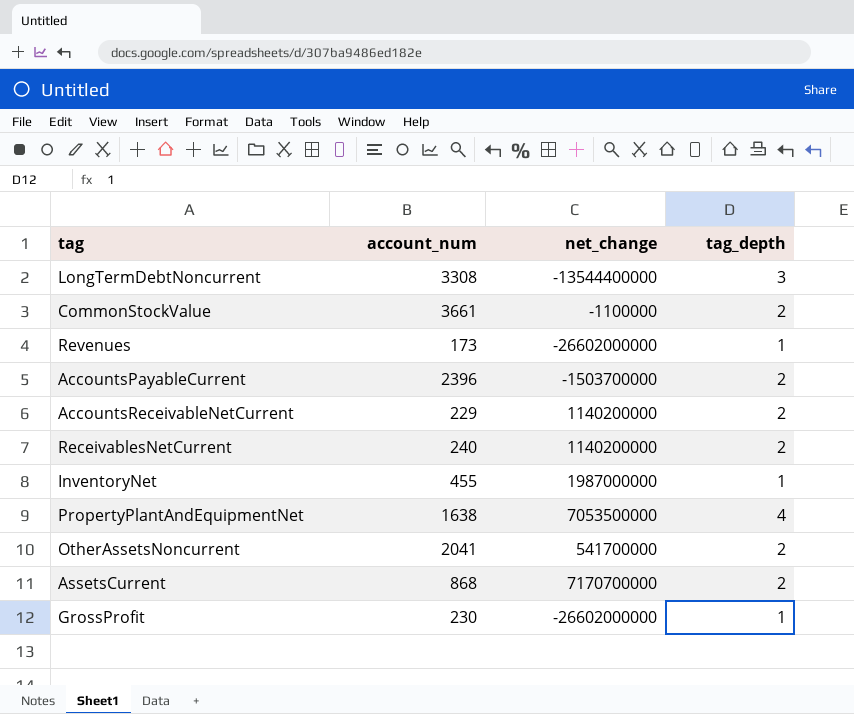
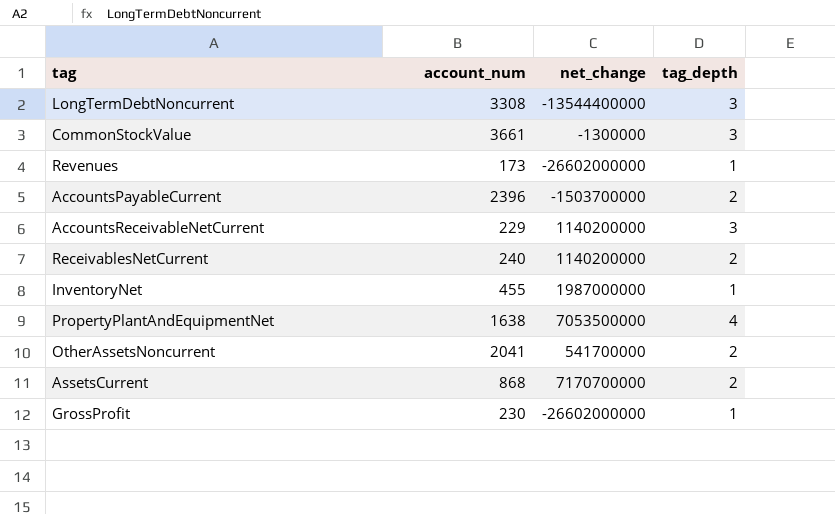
CommonStockValue | net_change: -1100000 -> -1300000
CommonStockValue | tag_depth: 2 -> 3
AccountsReceivableNetCurrent | tag_depth: 2 -> 3

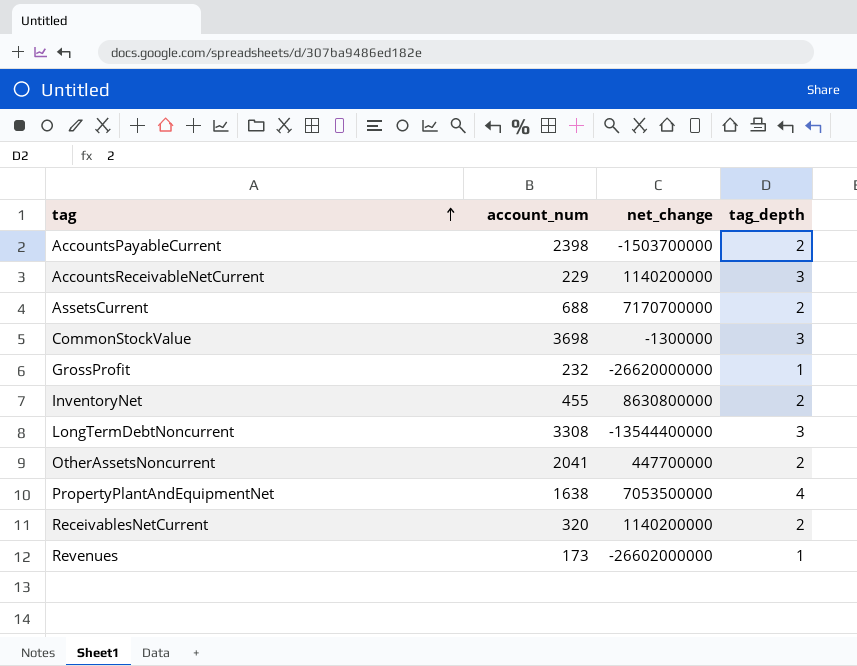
row order: none -> tag ascending
AccountsPayableCurrent | account_num: 2396 -> 2398
AssetsCurrent | account_num: 868 -> 688
CommonStockValue | account_num: 3661 -> 3698
GrossProfit | account_num: 230 -> 232
GrossProfit | net_change: -26602000000 -> -26620000000
InventoryNet | net_change: 1987000000 -> 8630800000
InventoryNet | tag_depth: 1 -> 2
OtherAssetsNoncurrent | net_change: 541700000 -> 447700000
ReceivablesNetCurrent | account_num: 240 -> 320

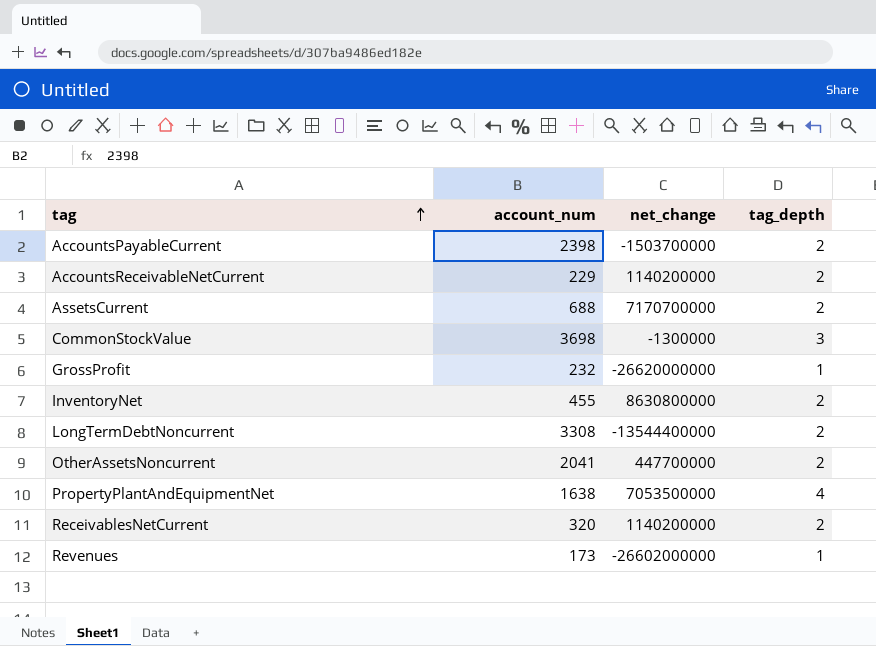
AccountsReceivableNetCurrent | tag_depth: 3 -> 2
LongTermDebtNoncurrent | tag_depth: 3 -> 2

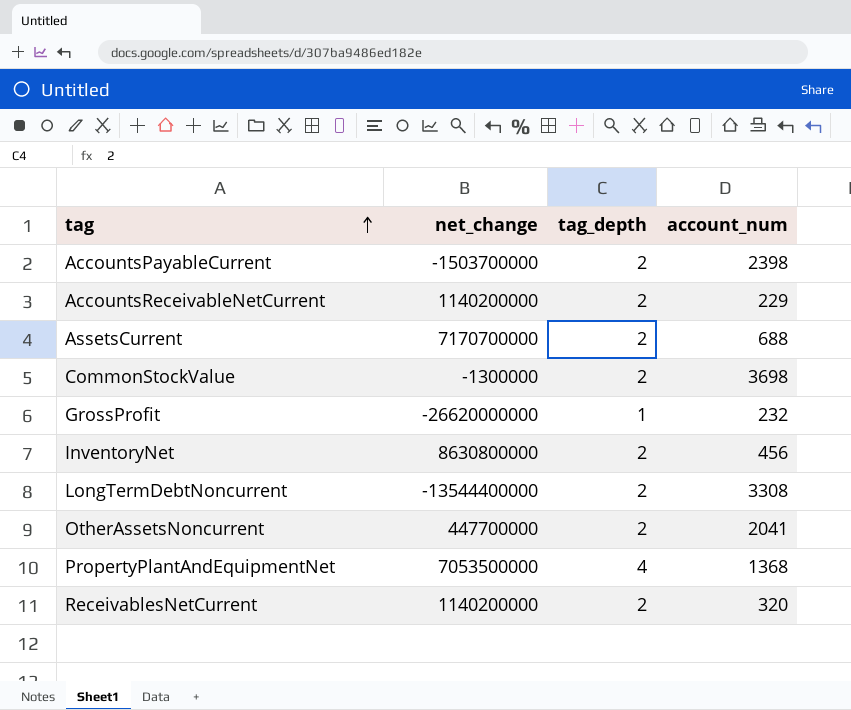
column account_num | position: 2 -> 4
row Revenues: 173 | -26602000000 | 1 -> none
CommonStockValue | tag_depth: 3 -> 2
InventoryNet | account_num: 455 -> 456
PropertyPlantAndEquipmentNet | account_num: 1638 -> 1368

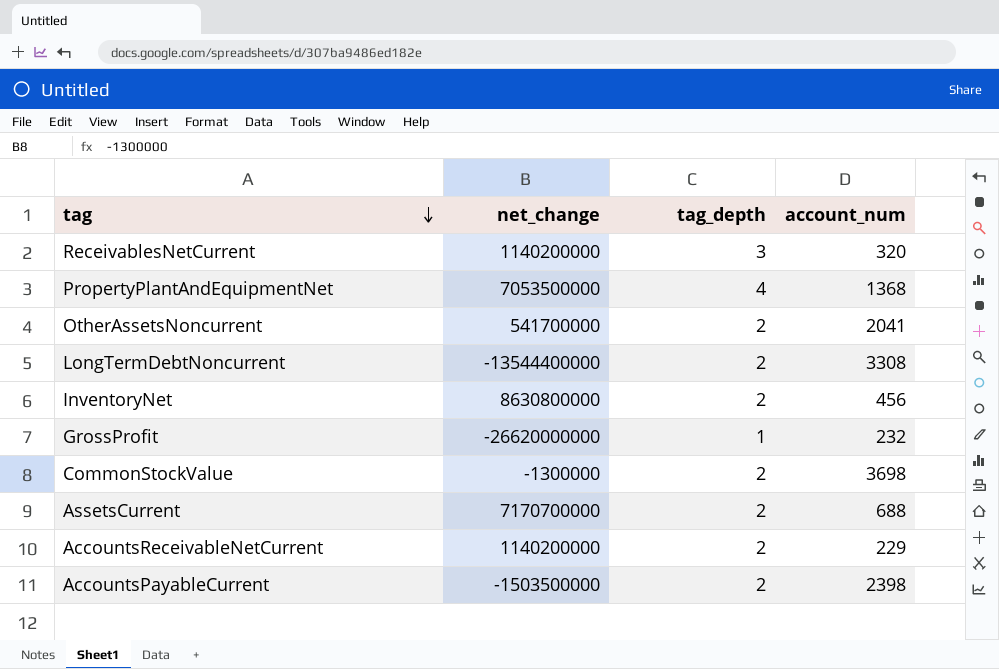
row order: tag ascending -> tag descending
ReceivablesNetCurrent | tag_depth: 2 -> 3
OtherAssetsNoncurrent | net_change: 447700000 -> 541700000
AccountsPayableCurrent | net_change: -1503700000 -> -1503500000

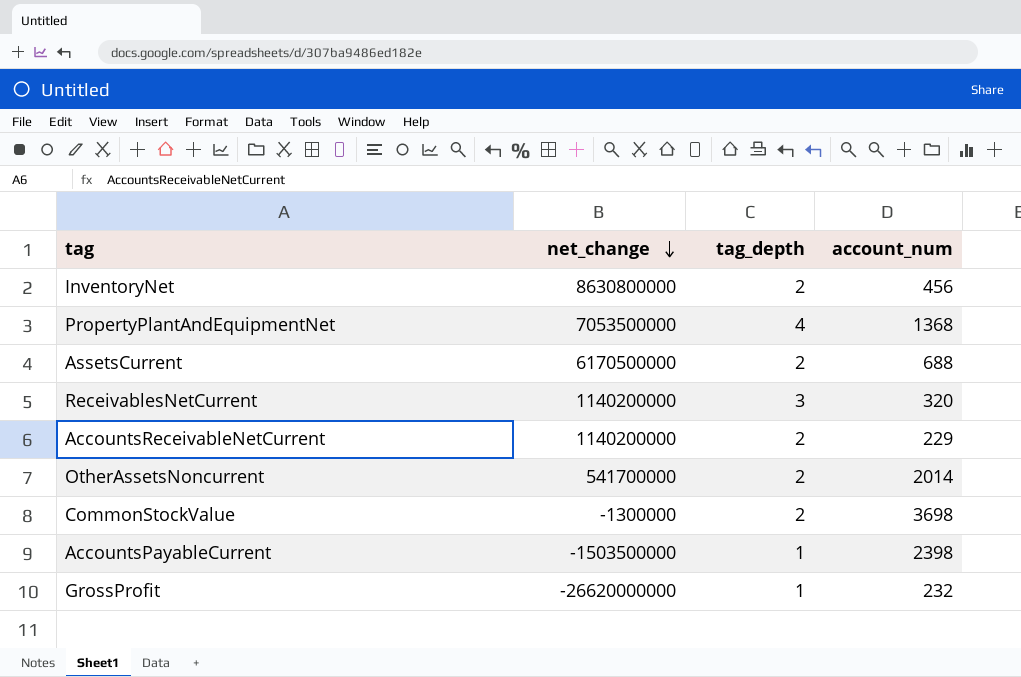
row order: tag descending -> net_change descending
row LongTermDebtNoncurrent: -13544400000 | 2 | 3308 -> none
AssetsCurrent | net_change: 7170700000 -> 6170500000
OtherAssetsNoncurrent | account_num: 2041 -> 2014
AccountsPayableCurrent | tag_depth: 2 -> 1

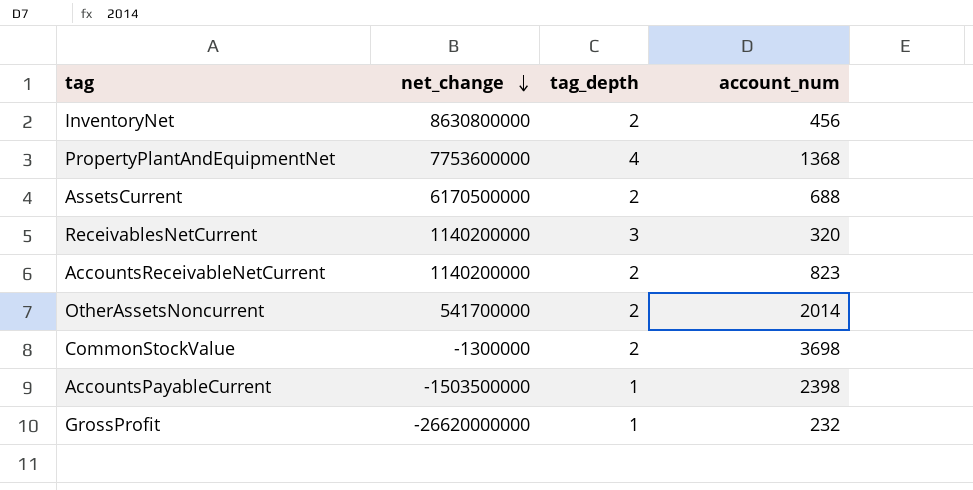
PropertyPlantAndEquipmentNet | net_change: 7053500000 -> 7753600000
AccountsReceivableNetCurrent | account_num: 229 -> 823

